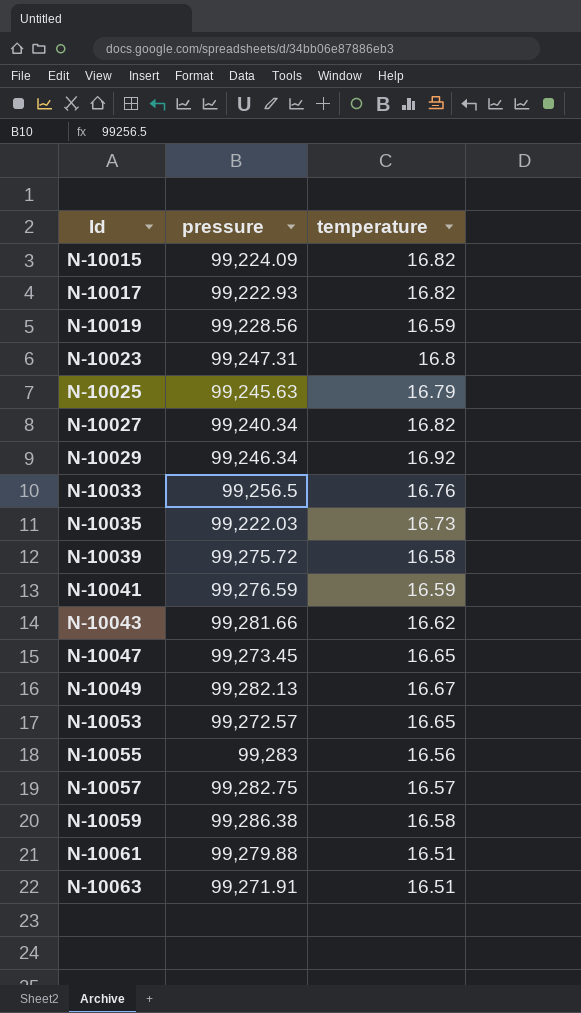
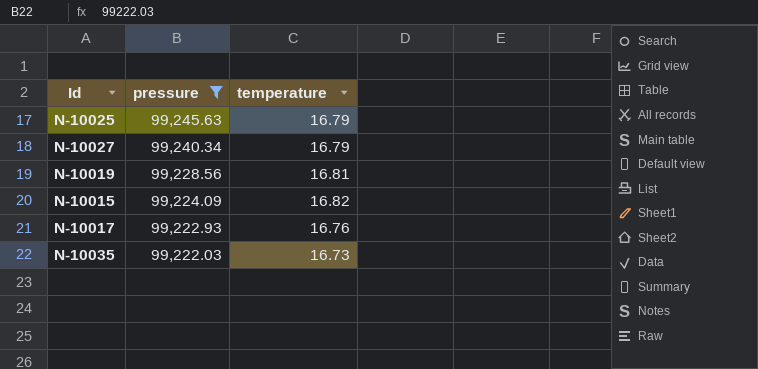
filter: none -> pressure <= 99,245.63
row order: Id ascending -> pressure descending
N-10027 | temperature: 16.82 -> 16.79
N-10019 | temperature: 16.59 -> 16.81
N-10017 | temperature: 16.82 -> 16.76

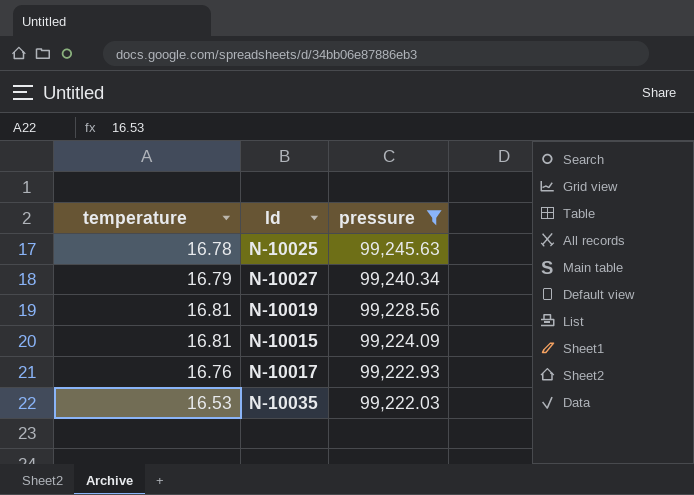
column temperature | position: 3 -> 1
N-10025 | temperature: 16.79 -> 16.78
N-10015 | temperature: 16.82 -> 16.81
N-10035 | temperature: 16.73 -> 16.53

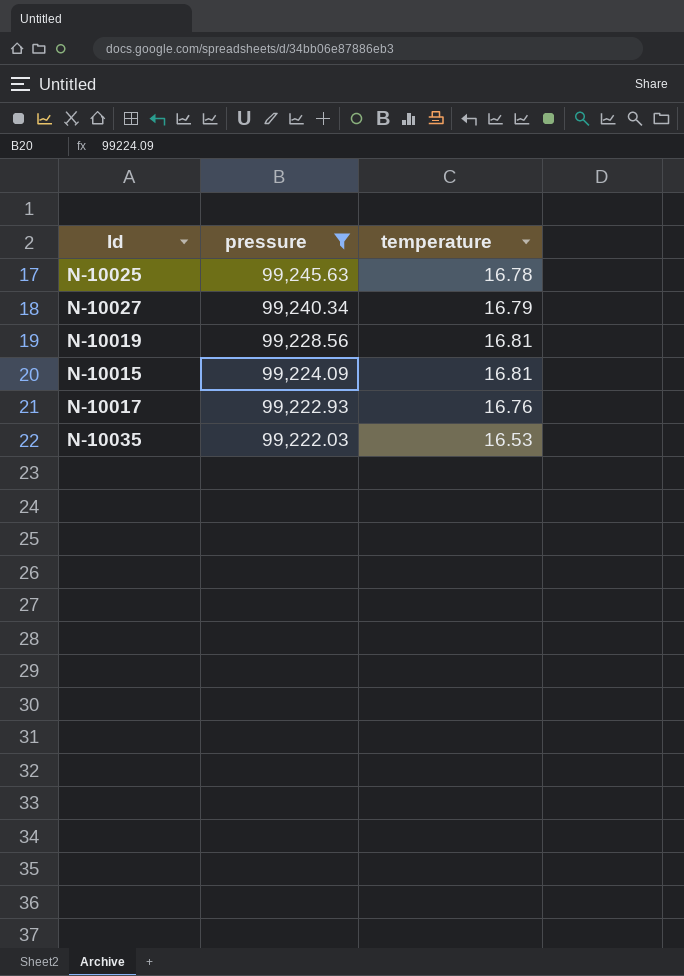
column temperature | position: 1 -> 3

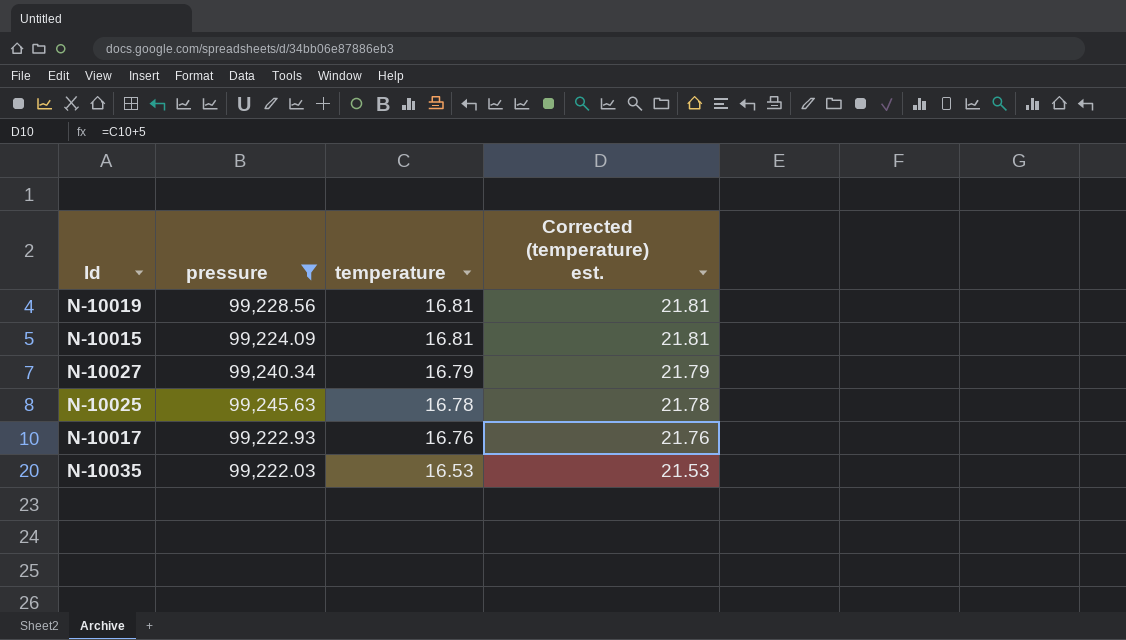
row order: pressure descending -> temperature descending
column Corrected (temperature) est. | formula: none -> [temperature] + 5

